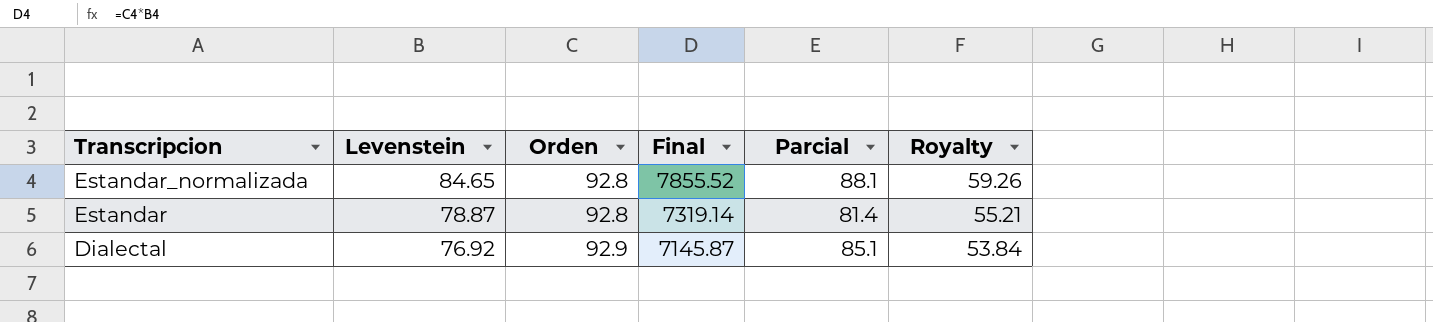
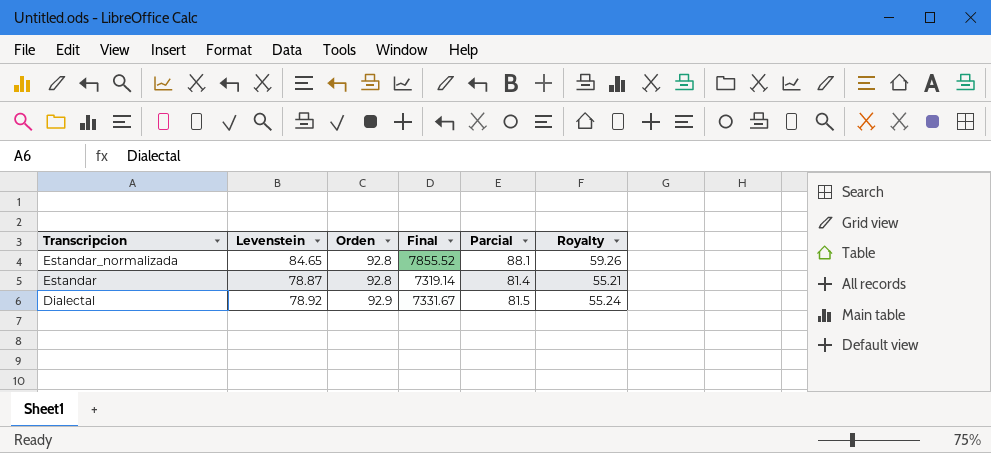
Dialectal | Levenstein: 76.92 -> 78.92
Dialectal | Final: 7145.87 -> 7331.67
Dialectal | Parcial: 85.1 -> 81.5
Dialectal | Royalty: 53.84 -> 55.24

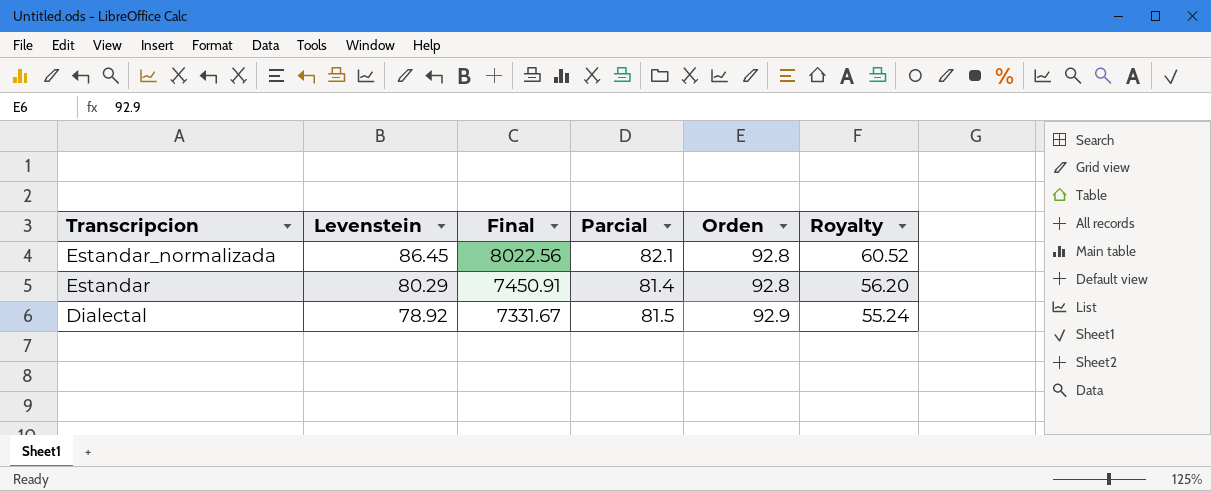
column Orden | position: 3 -> 5
Estandar_normalizada | Levenstein: 84.65 -> 86.45
Estandar_normalizada | Final: 7855.52 -> 8022.56
Estandar_normalizada | Parcial: 88.1 -> 82.1
Estandar_normalizada | Royalty: 59.26 -> 60.52
Estandar | Levenstein: 78.87 -> 80.29
Estandar | Final: 7319.14 -> 7450.91
Estandar | Royalty: 55.21 -> 56.20

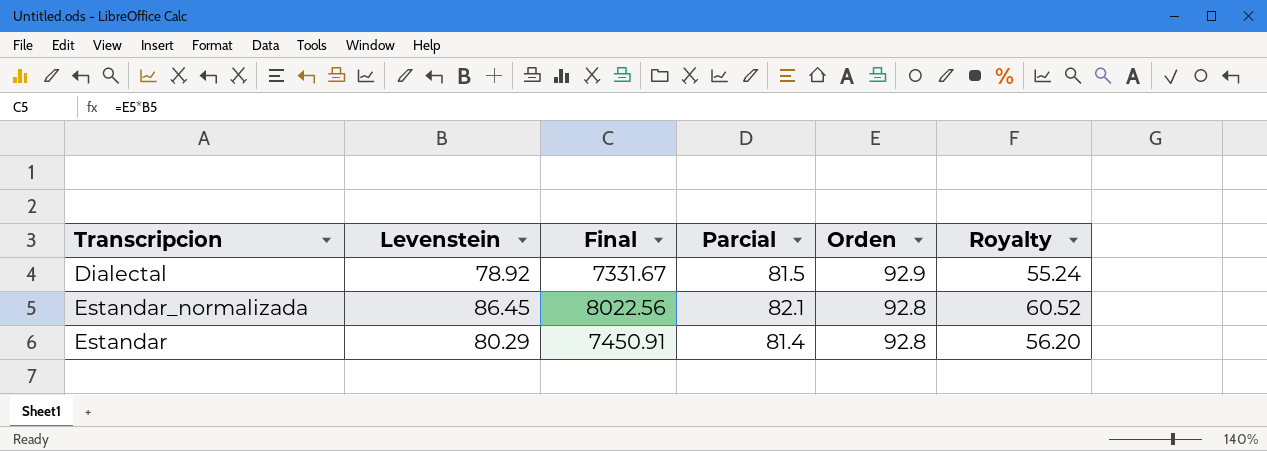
row order: Transcripcion descending -> Orden descending

